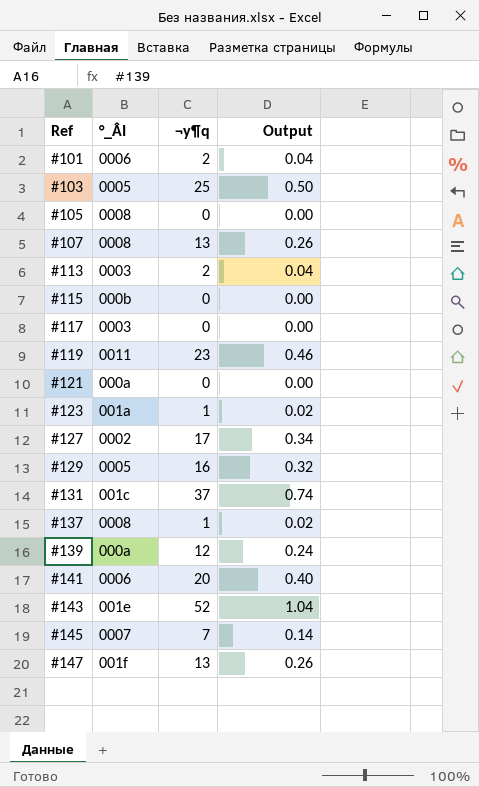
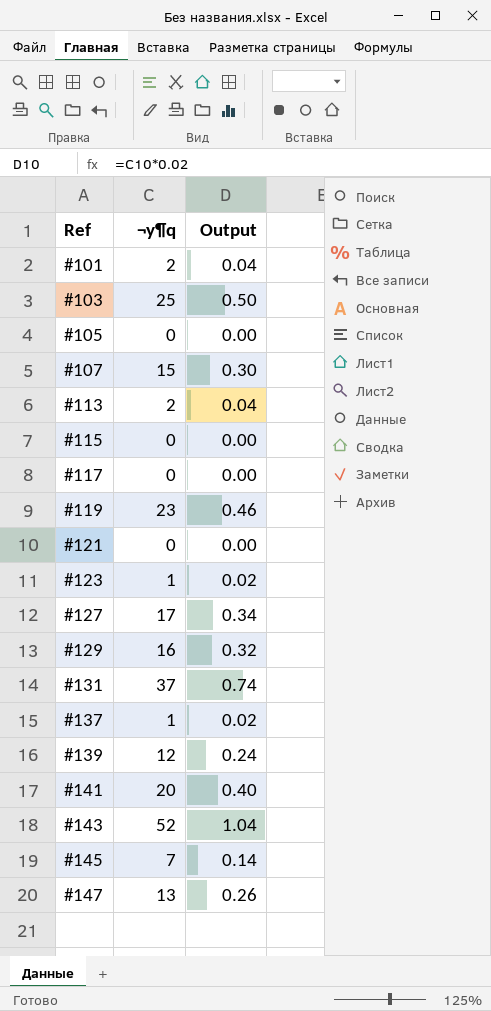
column °_ÂI | position: 2 -> none
#107 | ¬y¶q: 13 -> 15
#107 | Output: 0.26 -> 0.30

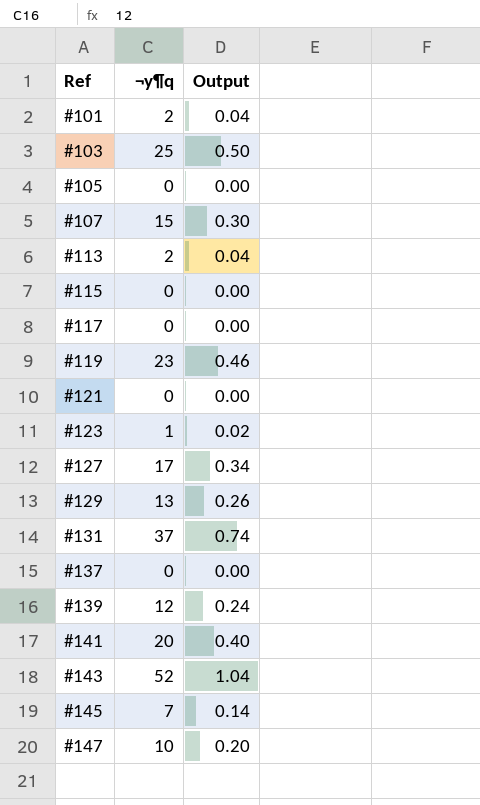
#129 | ¬y¶q: 16 -> 13
#129 | Output: 0.32 -> 0.26
#137 | ¬y¶q: 1 -> 0
#137 | Output: 0.02 -> 0.00
#147 | ¬y¶q: 13 -> 10
#147 | Output: 0.26 -> 0.20

